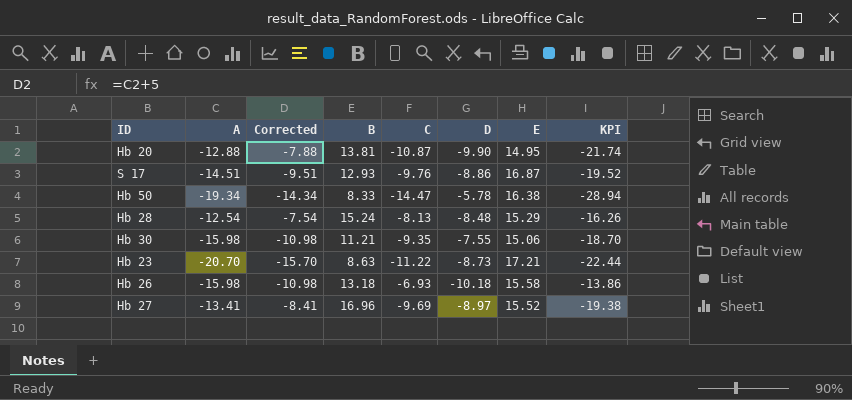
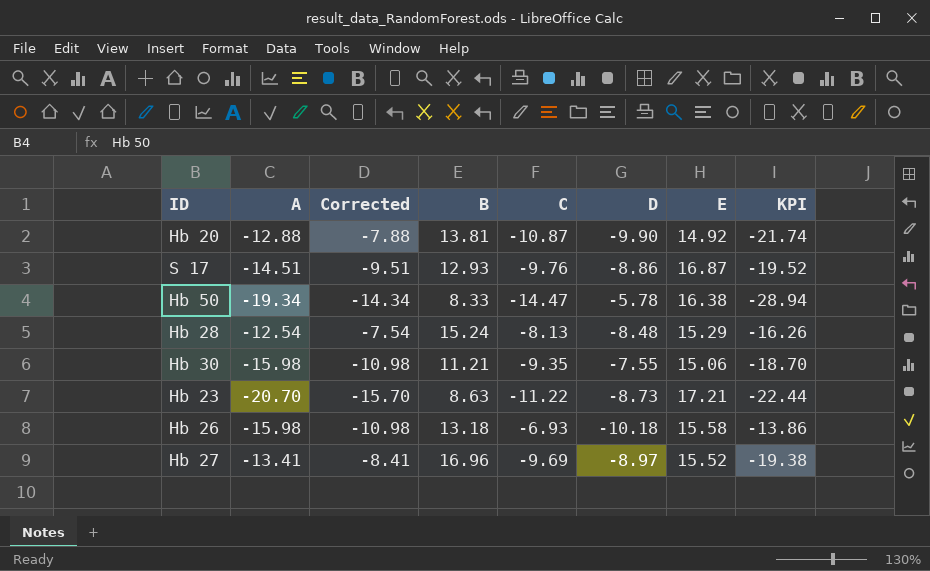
Hb 20 | E: 14.95 -> 14.92

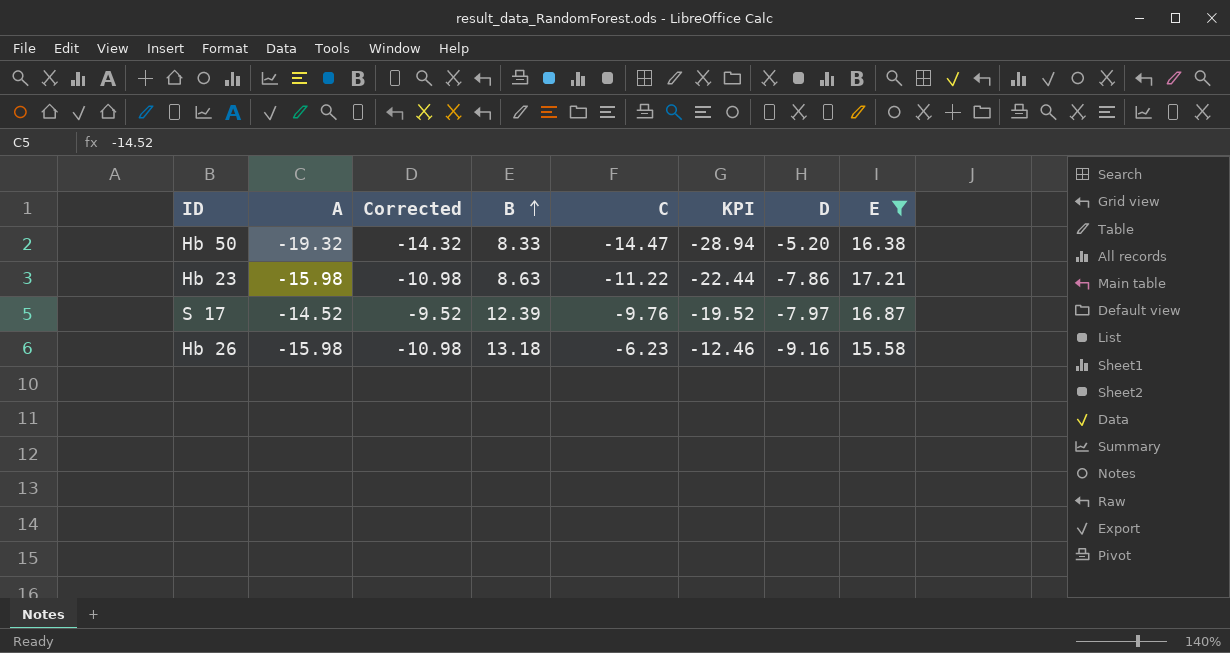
filter: none -> E >= 15.58
row order: none -> B ascending
column KPI | position: 8 -> 6
Hb 50 | A: -19.34 -> -19.32
Hb 50 | Corrected: -14.34 -> -14.32
Hb 50 | D: -5.78 -> -5.20
Hb 23 | A: -20.70 -> -15.98
Hb 23 | Corrected: -15.70 -> -10.98
Hb 23 | D: -8.73 -> -7.86
S 17 | A: -14.51 -> -14.52
S 17 | Corrected: -9.51 -> -9.52
S 17 | B: 12.93 -> 12.39
S 17 | D: -8.86 -> -7.97
Hb 26 | C: -6.93 -> -6.23
Hb 26 | KPI: -13.86 -> -12.46
Hb 26 | D: -10.18 -> -9.16

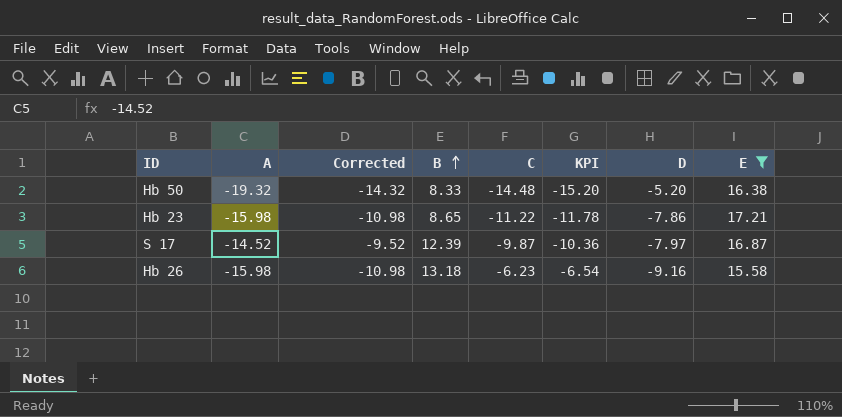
column KPI | formula: [C] * 2 -> [C] * 1.05
Hb 50 | C: -14.47 -> -14.48
Hb 23 | B: 8.63 -> 8.65
S 17 | C: -9.76 -> -9.87

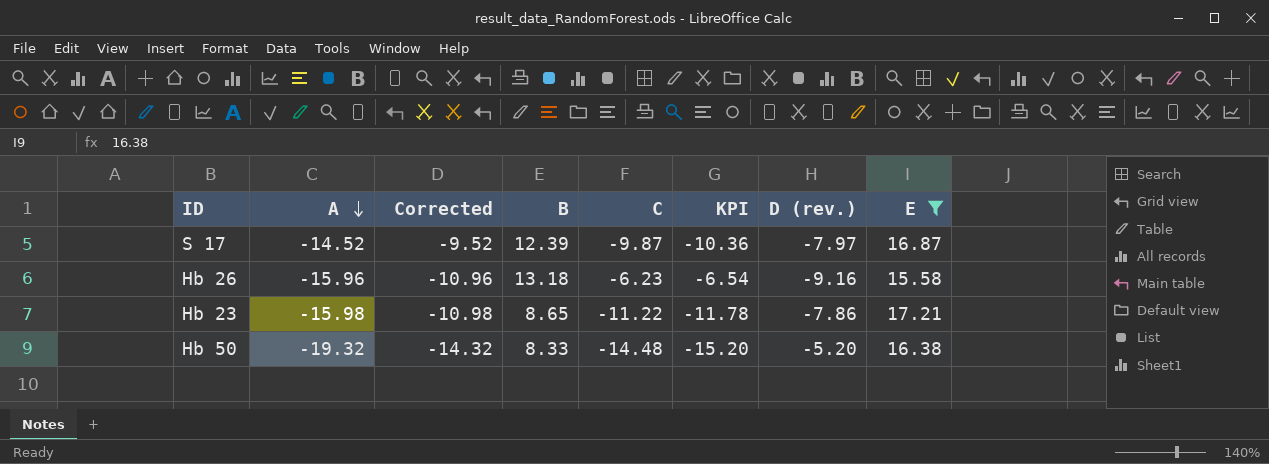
row order: B ascending -> A descending
column name: D -> D (rev.)
Hb 26 | A: -15.98 -> -15.96
Hb 26 | Corrected: -10.98 -> -10.96

